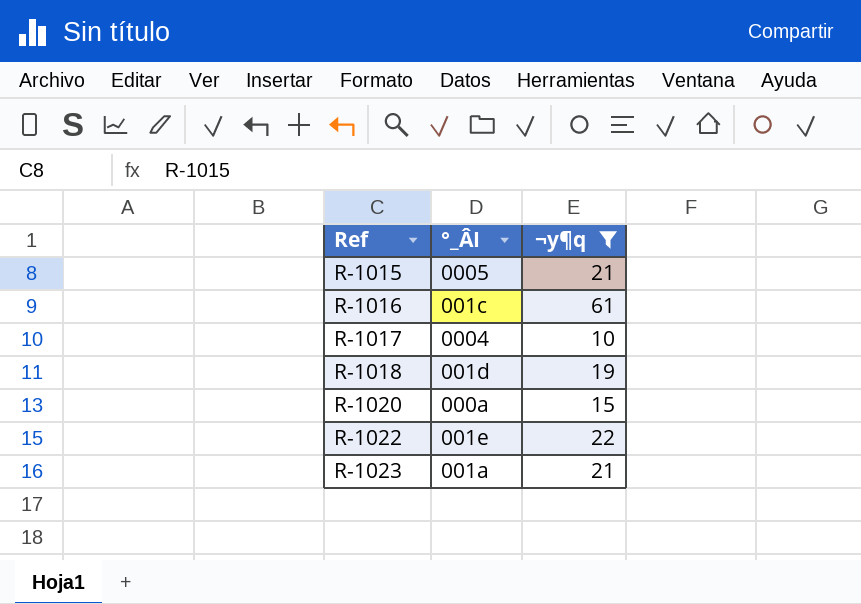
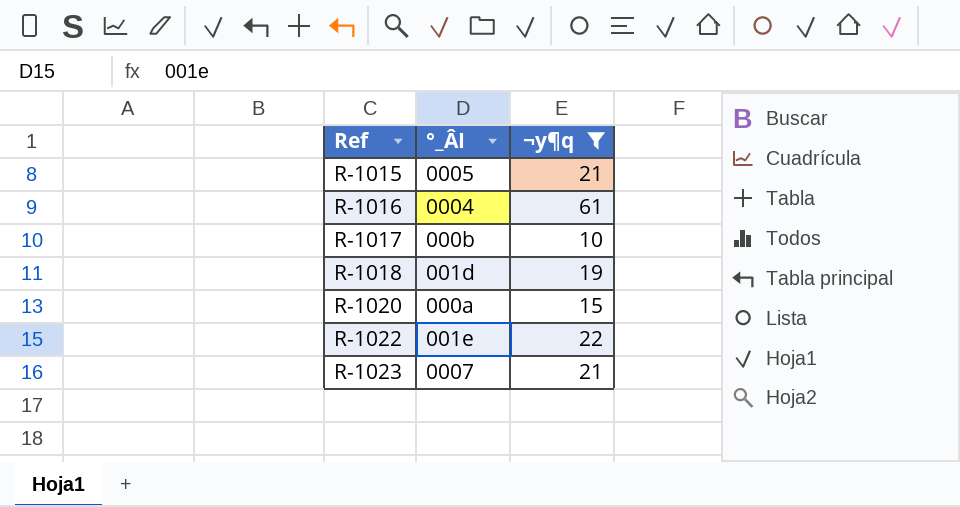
R-1016 | °_ÂI: 001c -> 0004
R-1017 | °_ÂI: 0004 -> 000b
R-1023 | °_ÂI: 001a -> 0007

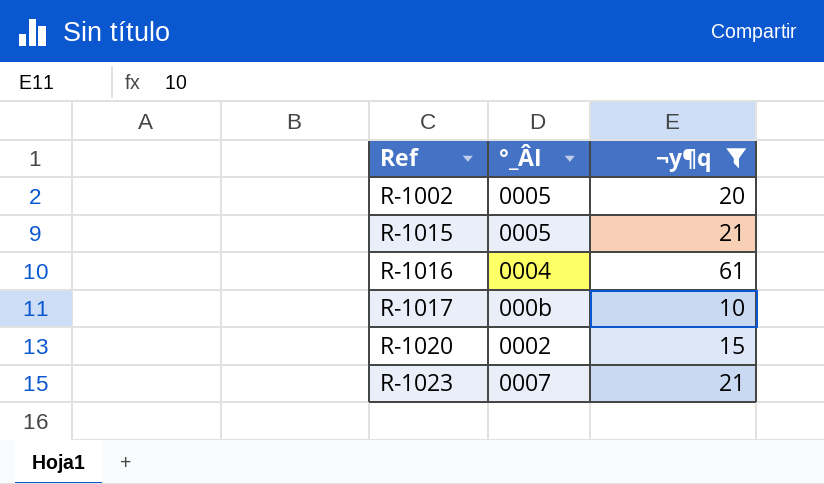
row R-1018: 001d | 19 -> none
row R-1022: 001e | 22 -> none
row R-1002: none -> 0005 | 20
R-1020 | °_ÂI: 000a -> 0002

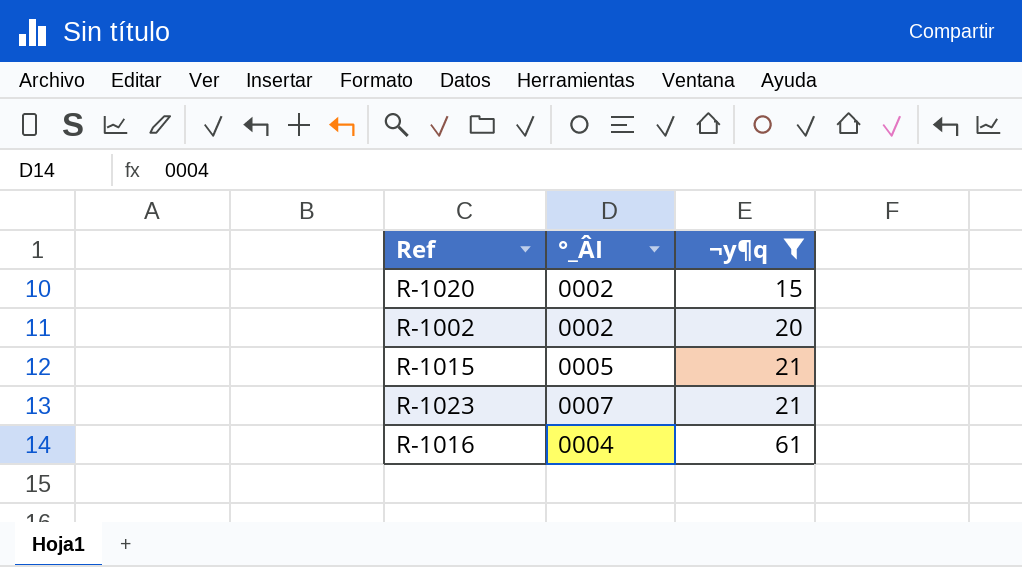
row order: Ref ascending -> ¬y¶q ascending
row R-1017: 000b | 10 -> none
R-1002 | °_ÂI: 0005 -> 0002

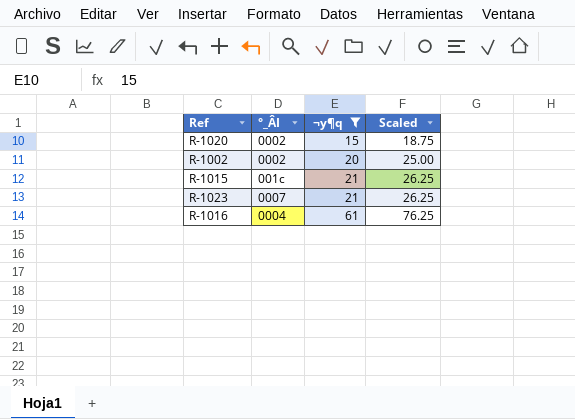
column Scaled | formula: none -> [¬y¶q] * 1.25
R-1015 | °_ÂI: 0005 -> 001c

